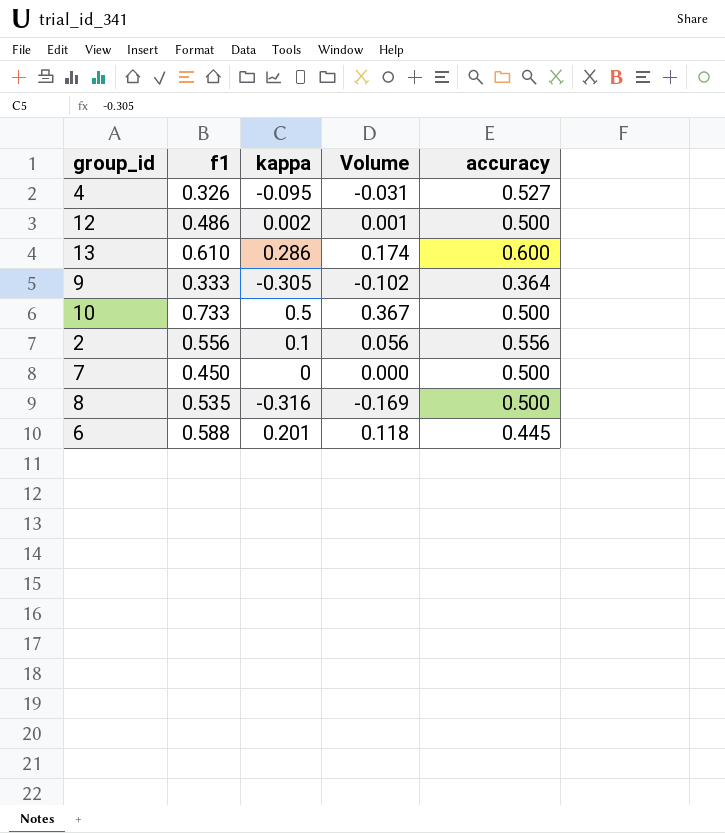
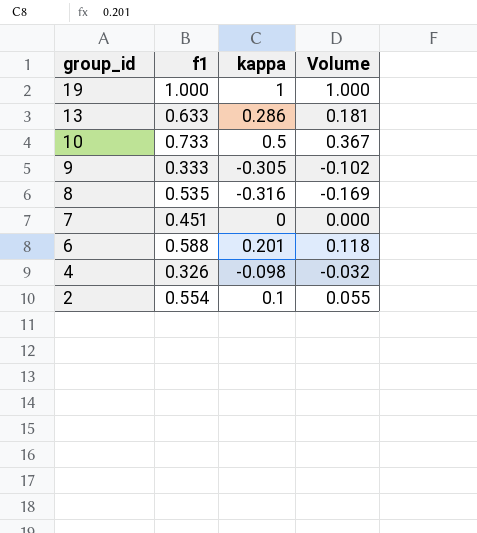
row order: none -> group_id descending
column accuracy | position: 5 -> none
row 12: 0.486 | 0.002 | 0.001 | 0.500 -> none
row 19: none -> 1.000 | 1 | 1.000
13 | f1: 0.610 -> 0.633
13 | Volume: 0.174 -> 0.181
7 | f1: 0.450 -> 0.451
4 | kappa: -0.095 -> -0.098
4 | Volume: -0.031 -> -0.032
2 | f1: 0.556 -> 0.554
2 | Volume: 0.056 -> 0.055

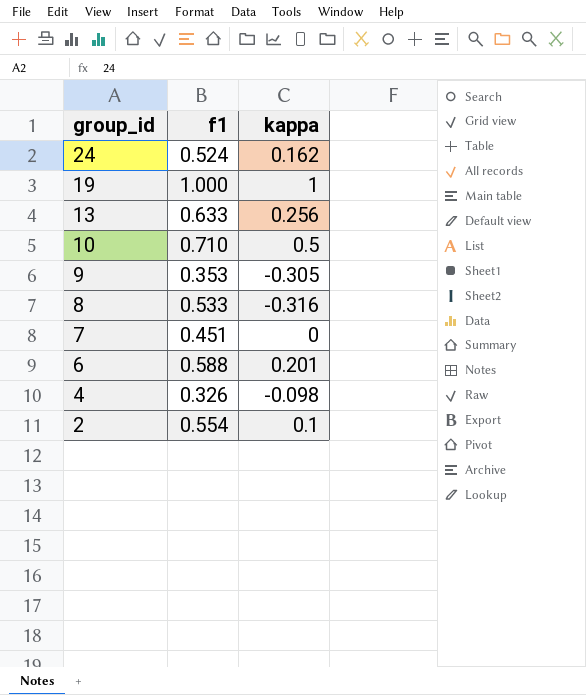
column Volume | formula: [f1] * [kappa] -> none
row 24: none -> 0.524 | 0.162
13 | kappa: 0.286 -> 0.256
10 | f1: 0.733 -> 0.710
9 | f1: 0.333 -> 0.353
8 | f1: 0.535 -> 0.533

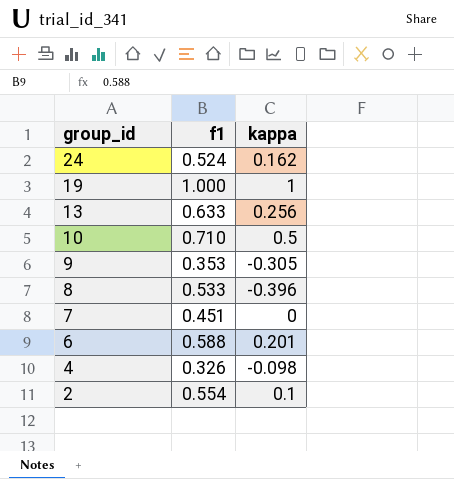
8 | kappa: -0.316 -> -0.396

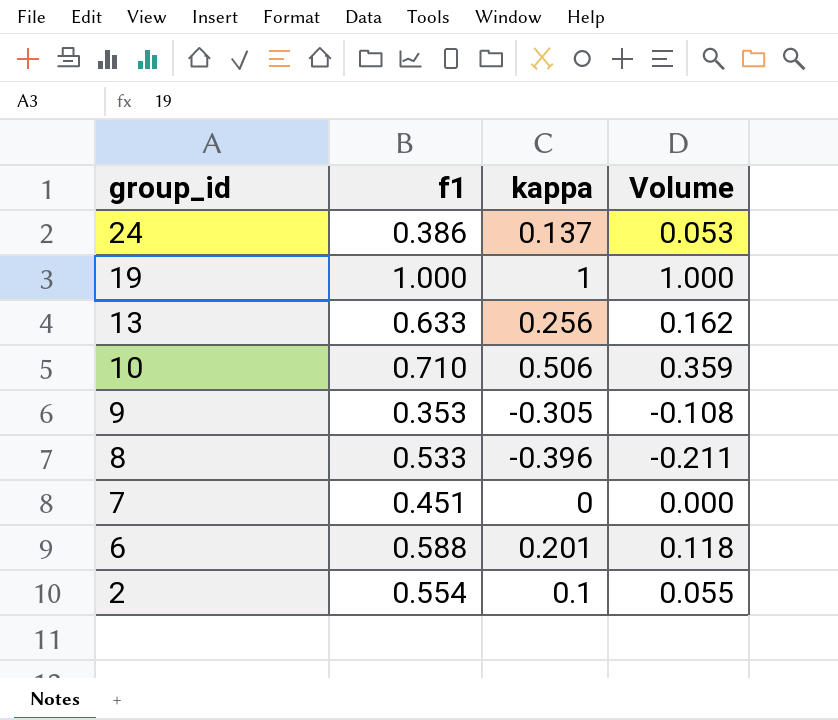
column Volume | formula: none -> [f1] * [kappa]
row 4: 0.326 | -0.098 -> none
24 | f1: 0.524 -> 0.386
24 | kappa: 0.162 -> 0.137
10 | kappa: 0.5 -> 0.506

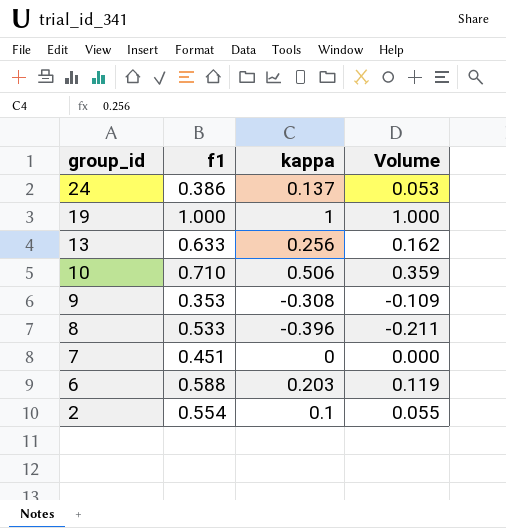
9 | kappa: -0.305 -> -0.308
9 | Volume: -0.108 -> -0.109
6 | kappa: 0.201 -> 0.203
6 | Volume: 0.118 -> 0.119

